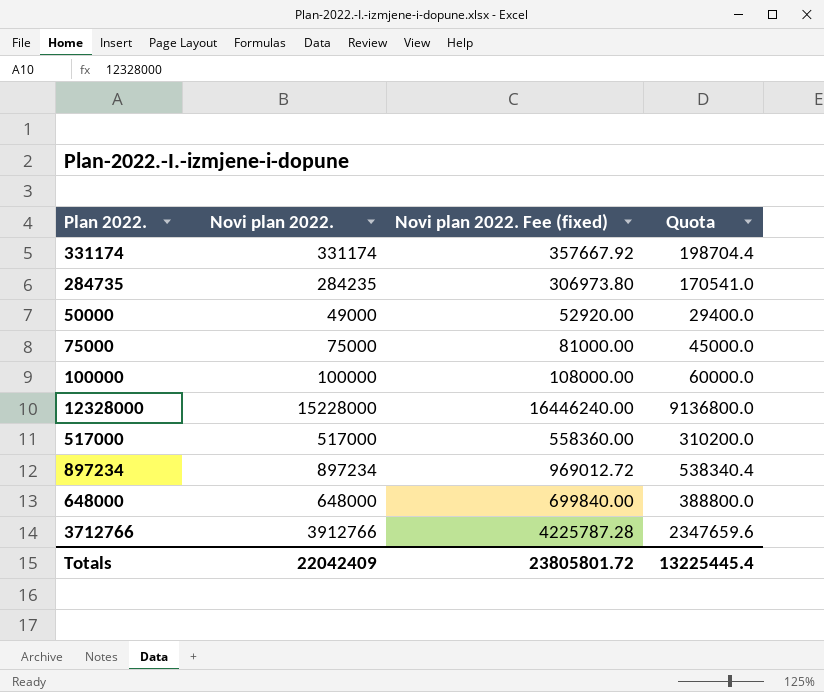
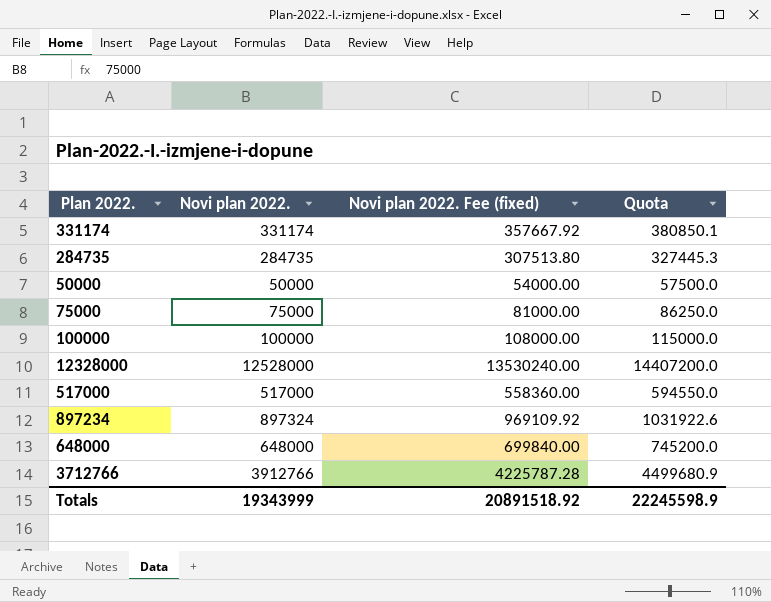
column Quota | formula: [Novi plan 2022.] * 0.6 -> [Novi plan 2022.] * 1.15
284735 | Novi plan 2022.: 284235 -> 284735
284735 | Novi plan 2022. Fee (fixed): 306973.80 -> 307513.80
50000 | Novi plan 2022.: 49000 -> 50000
50000 | Novi plan 2022. Fee (fixed): 52920.00 -> 54000.00
12328000 | Novi plan 2022.: 15228000 -> 12528000
12328000 | Novi plan 2022. Fee (fixed): 16446240.00 -> 13530240.00
897234 | Novi plan 2022.: 897234 -> 897324
897234 | Novi plan 2022. Fee (fixed): 969012.72 -> 969109.92
Totals | Novi plan 2022.: 22042409 -> 19343999
Totals | Novi plan 2022. Fee (fixed): 23805801.72 -> 20891518.92
Totals | Quota: 13225445.4 -> 22245598.9

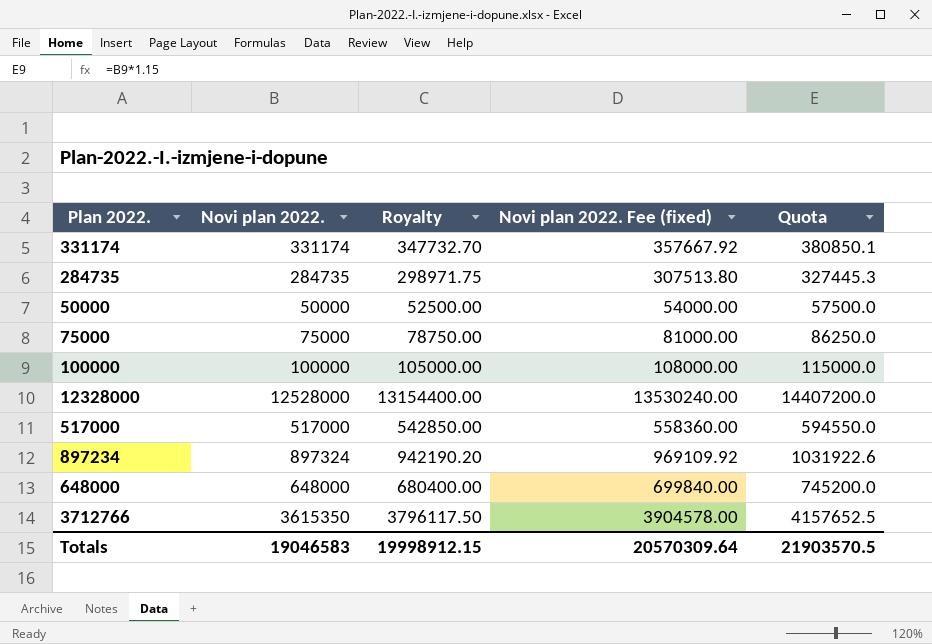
column Royalty | formula: none -> [Novi plan 2022.] * 1.05
3712766 | Novi plan 2022.: 3912766 -> 3615350
3712766 | Novi plan 2022. Fee (fixed): 4225787.28 -> 3904578.00
3712766 | Quota: 4499680.9 -> 4157652.5
Totals | Novi plan 2022.: 19343999 -> 19046583
Totals | Novi plan 2022. Fee (fixed): 20891518.92 -> 20570309.64
Totals | Quota: 22245598.9 -> 21903570.5

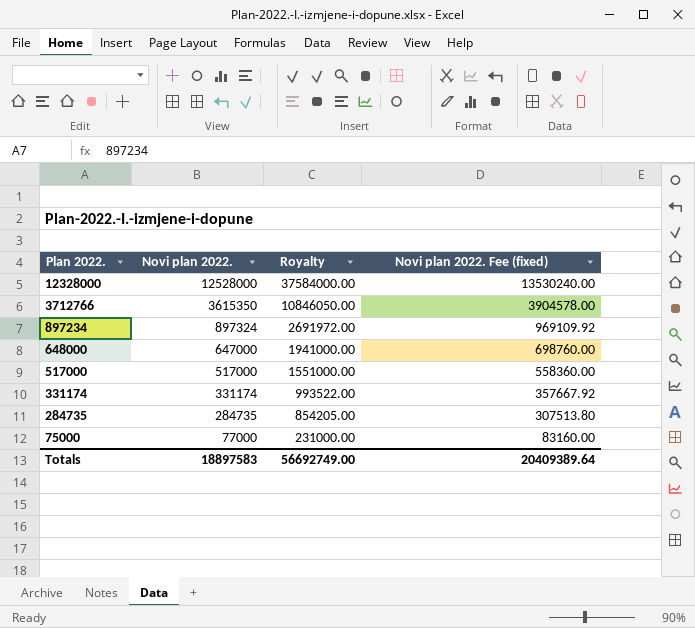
row order: none -> Plan 2022. descending
column Quota | formula: [Novi plan 2022.] * 1.15 -> none
column Royalty | formula: [Novi plan 2022.] * 1.05 -> [Novi plan 2022.] * 3
row 50000: 50000 | 52500.00 | 54000.00 | 57500.0 -> none
row 100000: 100000 | 105000.00 | 108000.00 | 115000.0 -> none
648000 | Novi plan 2022.: 648000 -> 647000
648000 | Novi plan 2022. Fee (fixed): 699840.00 -> 698760.00
75000 | Novi plan 2022.: 75000 -> 77000
75000 | Novi plan 2022. Fee (fixed): 81000.00 -> 83160.00
Totals | Novi plan 2022.: 19046583 -> 18897583
Totals | Royalty: 19998912.15 -> 56692749.00
Totals | Novi plan 2022. Fee (fixed): 20570309.64 -> 20409389.64

